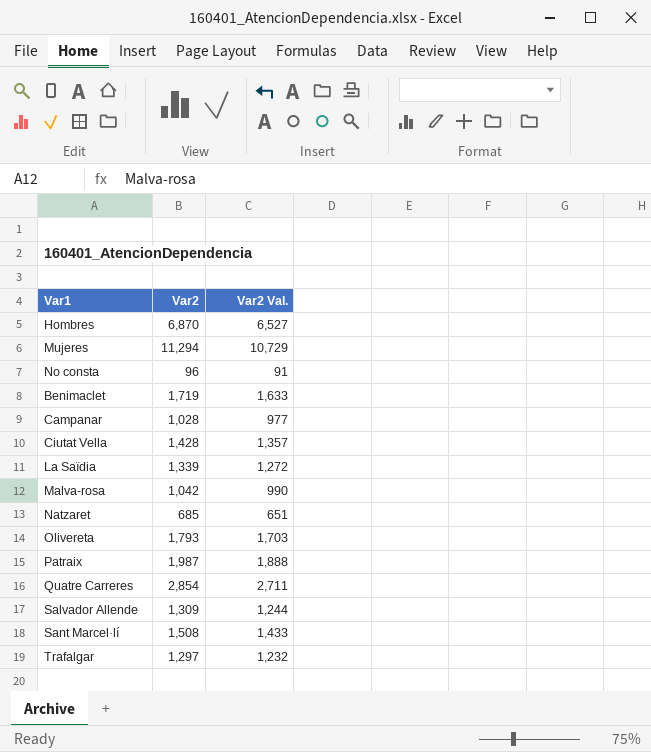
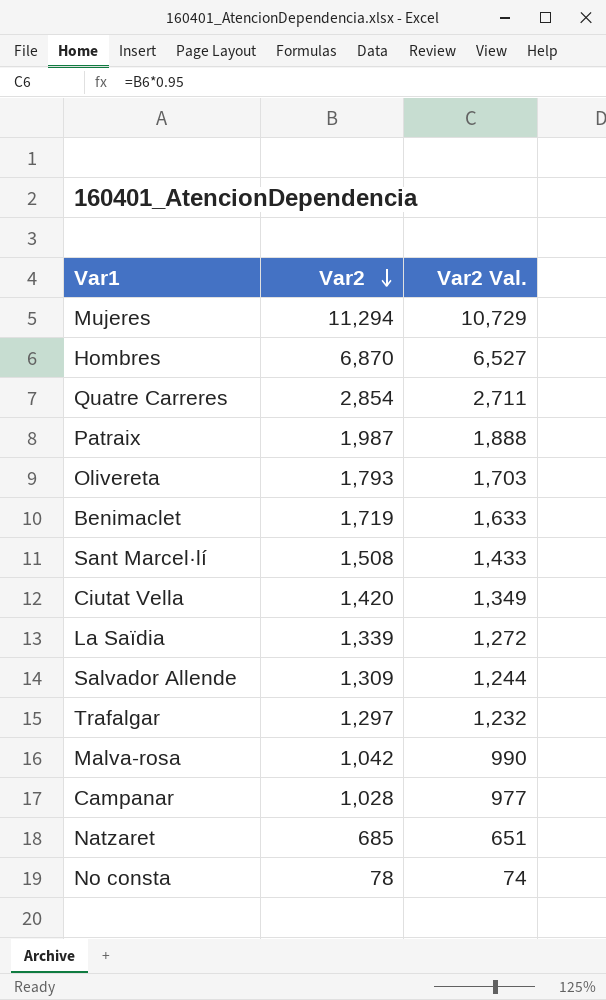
row order: none -> Var2 descending
Ciutat Vella | Var2: 1,428 -> 1,420
Ciutat Vella | Var2 Val.: 1,357 -> 1,349
No consta | Var2: 96 -> 78
No consta | Var2 Val.: 91 -> 74

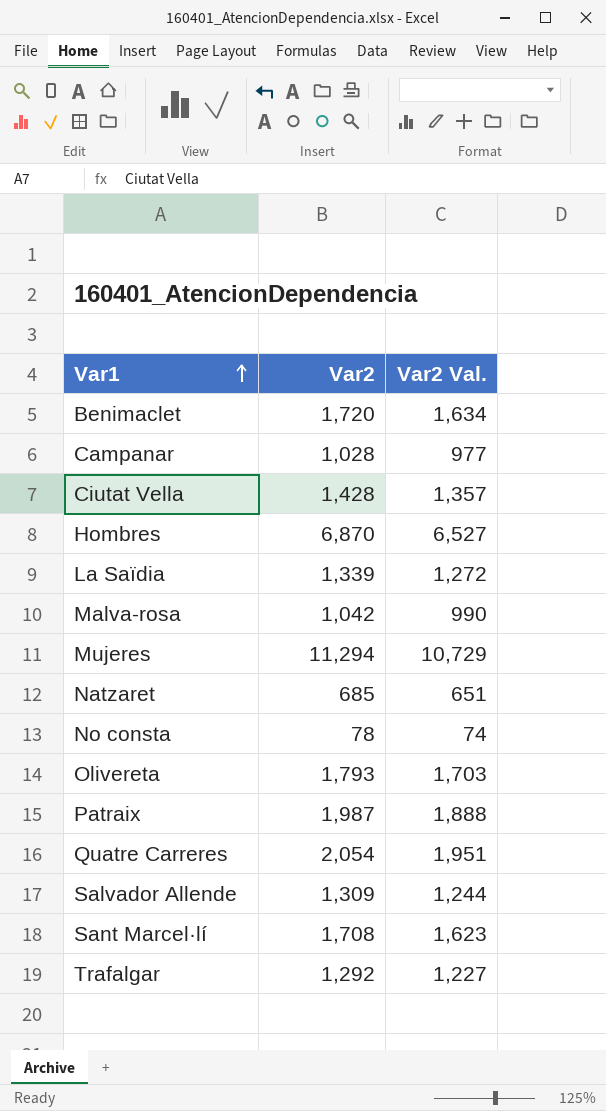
row order: Var2 descending -> Var1 ascending
Benimaclet | Var2: 1,719 -> 1,720
Benimaclet | Var2 Val.: 1,633 -> 1,634
Ciutat Vella | Var2: 1,420 -> 1,428
Ciutat Vella | Var2 Val.: 1,349 -> 1,357
Quatre Carreres | Var2: 2,854 -> 2,054
Quatre Carreres | Var2 Val.: 2,711 -> 1,951
Sant Marcel·lí | Var2: 1,508 -> 1,708
Sant Marcel·lí | Var2 Val.: 1,433 -> 1,623
Trafalgar | Var2: 1,297 -> 1,292
Trafalgar | Var2 Val.: 1,232 -> 1,227

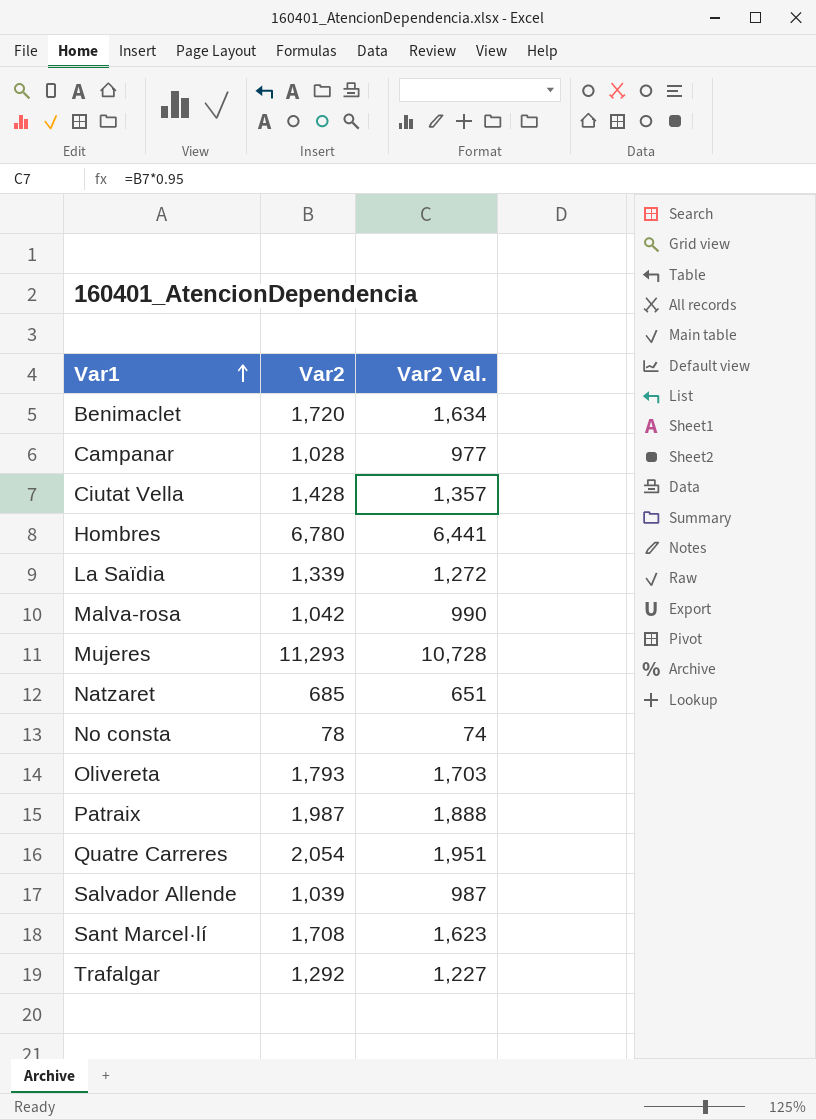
Hombres | Var2: 6,870 -> 6,780
Hombres | Var2 Val.: 6,527 -> 6,441
Mujeres | Var2: 11,294 -> 11,293
Mujeres | Var2 Val.: 10,729 -> 10,728
Salvador Allende | Var2: 1,309 -> 1,039
Salvador Allende | Var2 Val.: 1,244 -> 987

